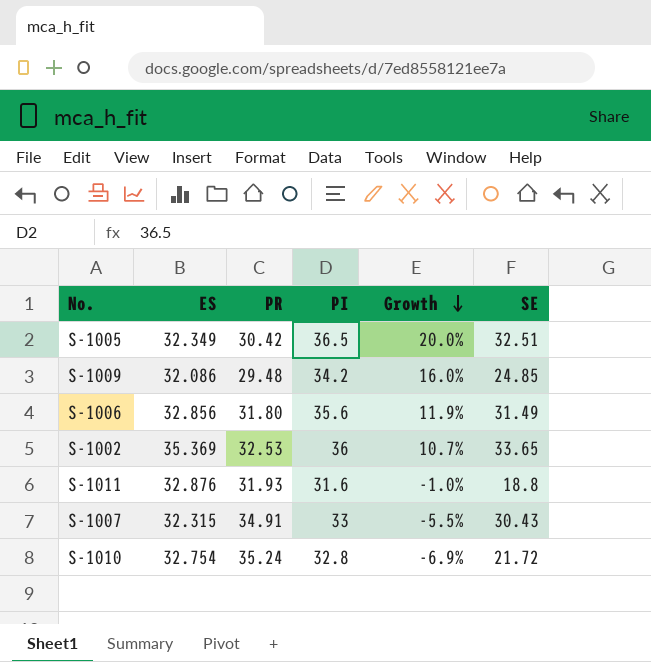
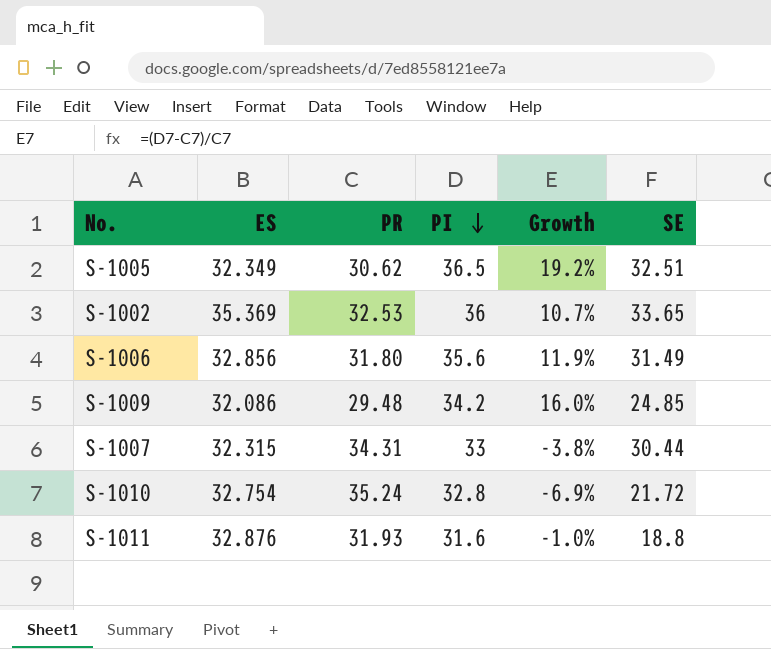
row order: Growth descending -> PI descending
S-1005 | PR: 30.42 -> 30.62
S-1005 | Growth: 20.0% -> 19.2%
S-1007 | PR: 34.91 -> 34.31
S-1007 | Growth: -5.5% -> -3.8%
S-1007 | SE: 30.43 -> 30.44

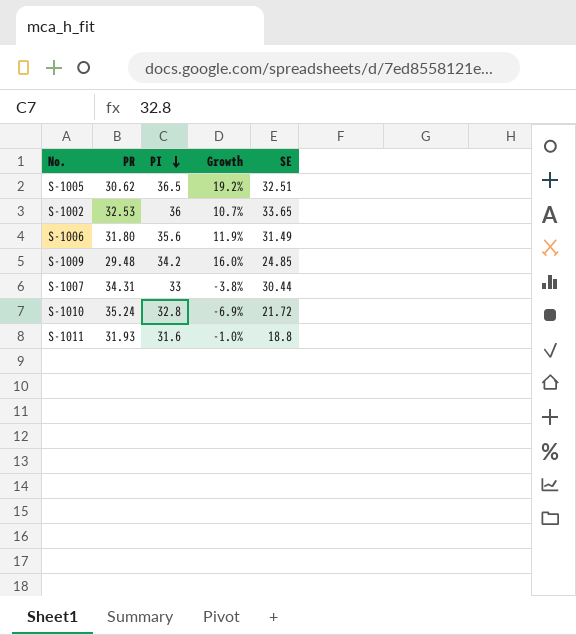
column ES | position: 2 -> none

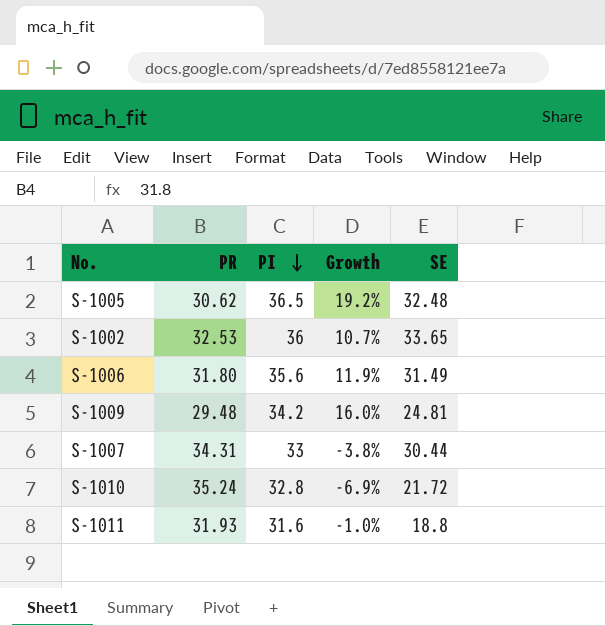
S-1005 | SE: 32.51 -> 32.48
S-1009 | SE: 24.85 -> 24.81

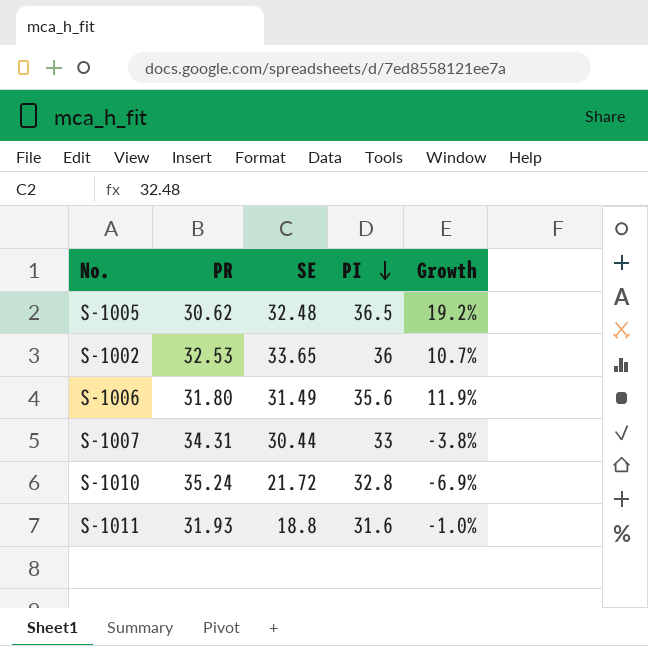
column SE | position: 5 -> 3
row S-1009: 29.48 | 34.2 | 16.0% | 24.81 -> none

